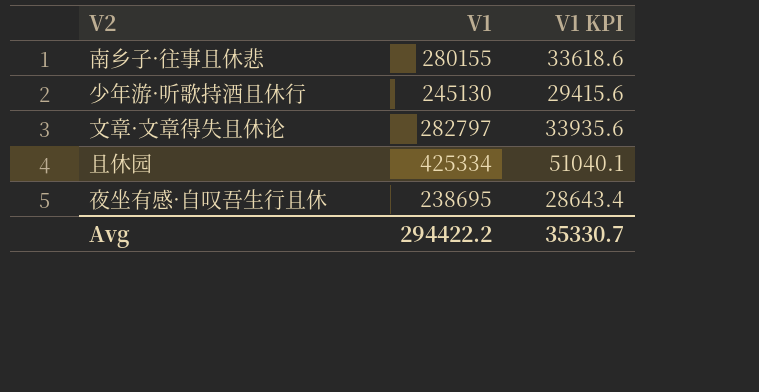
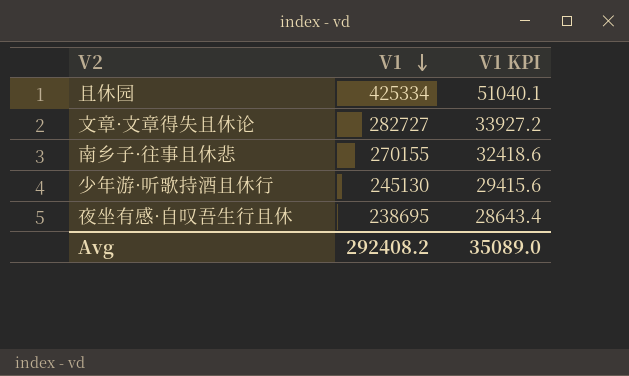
row order: none -> V1 descending
文章·文章得失且休论 | V1: 282797 -> 282727
文章·文章得失且休论 | V1 KPI: 33935.6 -> 33927.2
南乡子·往事且休悲 | V1: 280155 -> 270155
南乡子·往事且休悲 | V1 KPI: 33618.6 -> 32418.6
Avg | V1: 294422.2 -> 292408.2
Avg | V1 KPI: 35330.7 -> 35089.0

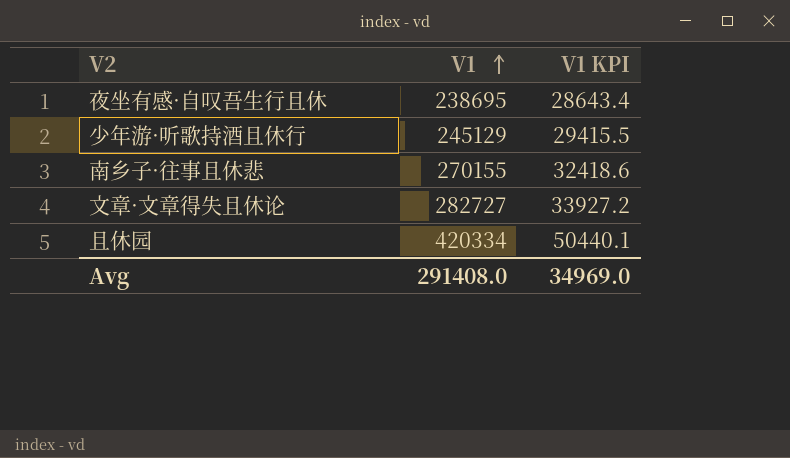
row order: V1 descending -> V1 ascending
少年游·听歌持酒且休行 | V1: 245130 -> 245129
少年游·听歌持酒且休行 | V1 KPI: 29415.6 -> 29415.5
且休园 | V1: 425334 -> 420334
且休园 | V1 KPI: 51040.1 -> 50440.1
Avg | V1: 292408.2 -> 291408.0
Avg | V1 KPI: 35089.0 -> 34969.0

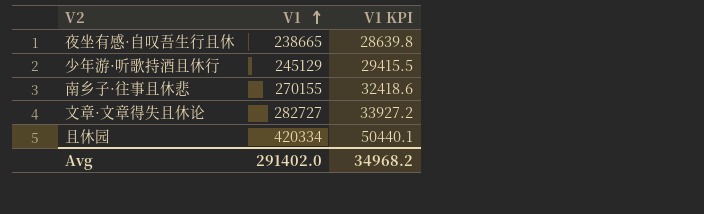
夜坐有感·自叹吾生行且休 | V1: 238695 -> 238665
夜坐有感·自叹吾生行且休 | V1 KPI: 28643.4 -> 28639.8
Avg | V1: 291408.0 -> 291402.0
Avg | V1 KPI: 34969.0 -> 34968.2

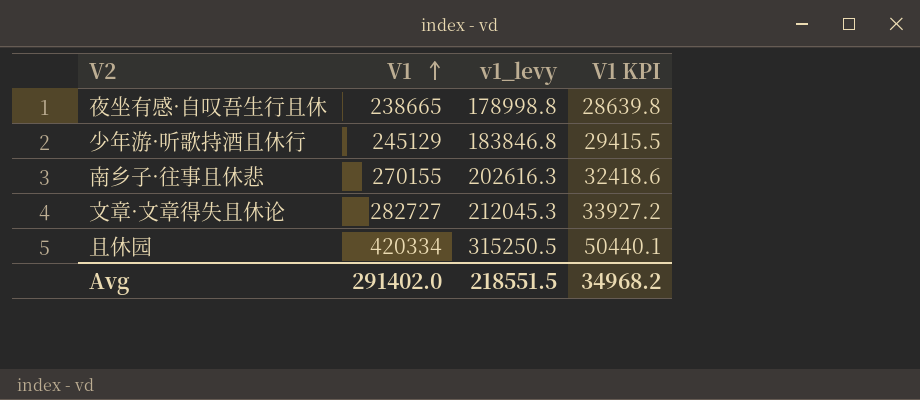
column v1_levy | formula: none -> [V1] * 0.75

